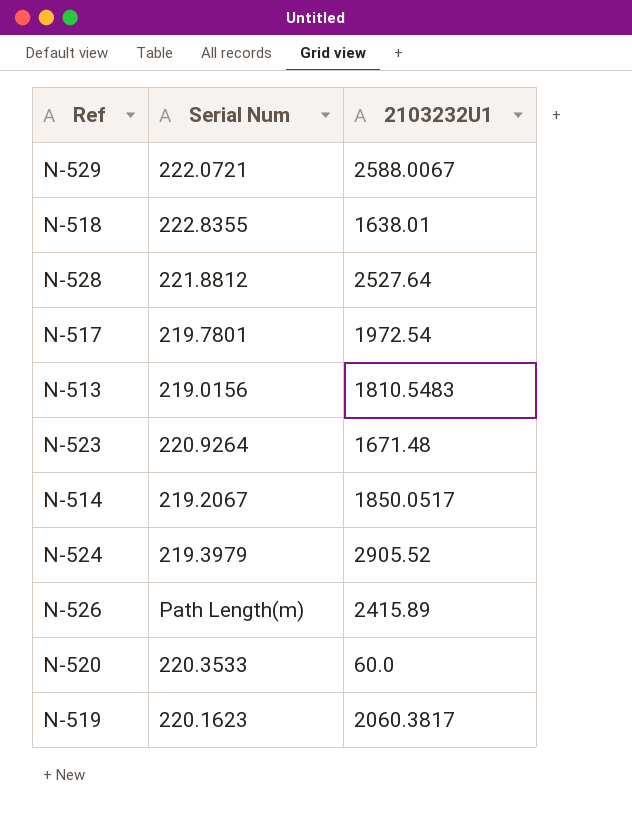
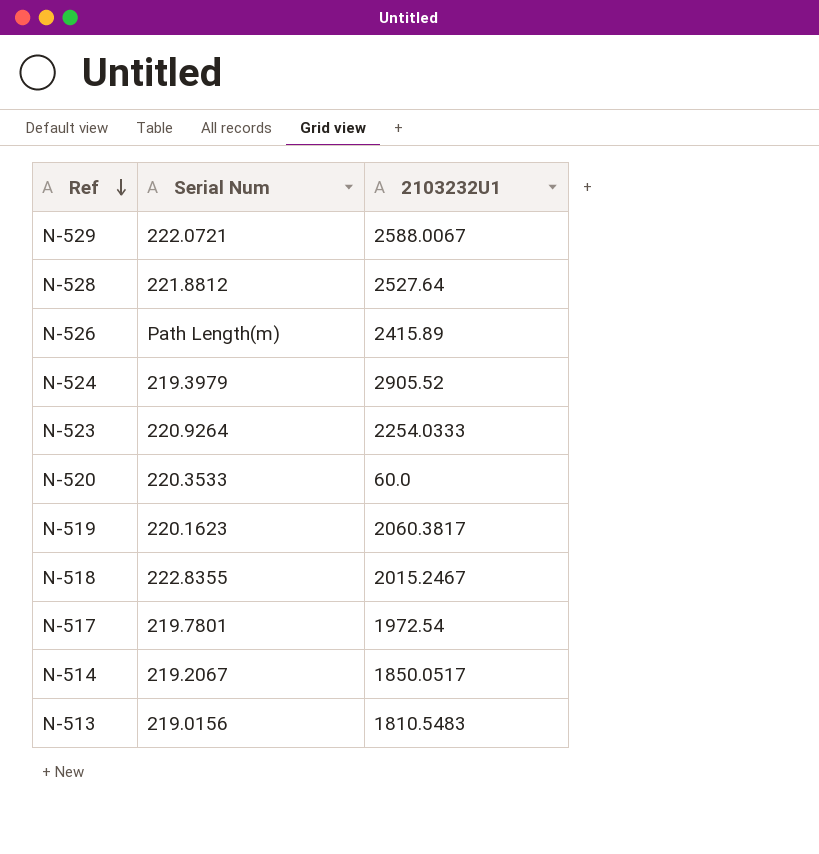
row order: none -> Ref descending
N-523 | 2103232U1: 1671.48 -> 2254.0333
N-518 | 2103232U1: 1638.01 -> 2015.2467

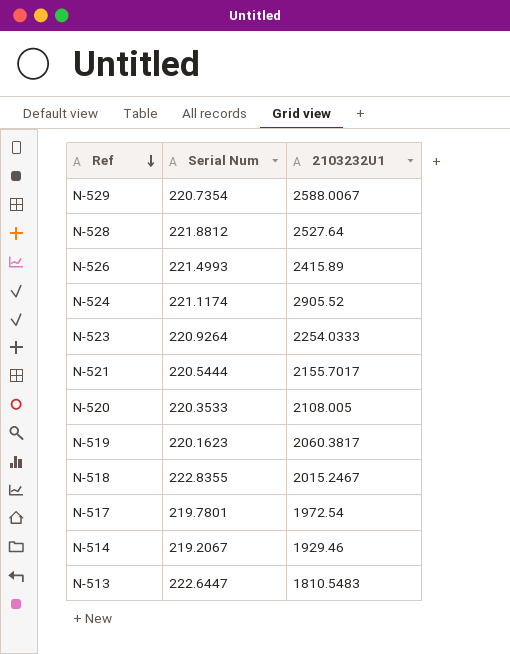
N-529 | Serial Num: 222.0721 -> 220.7354
N-526 | Serial Num: Path Length(m) -> 221.4993
N-524 | Serial Num: 219.3979 -> 221.1174
row N-521: none -> 220.5444 | 2155.7017
N-520 | 2103232U1: 60.0 -> 2108.005
N-514 | 2103232U1: 1850.0517 -> 1929.46
N-513 | Serial Num: 219.0156 -> 222.6447

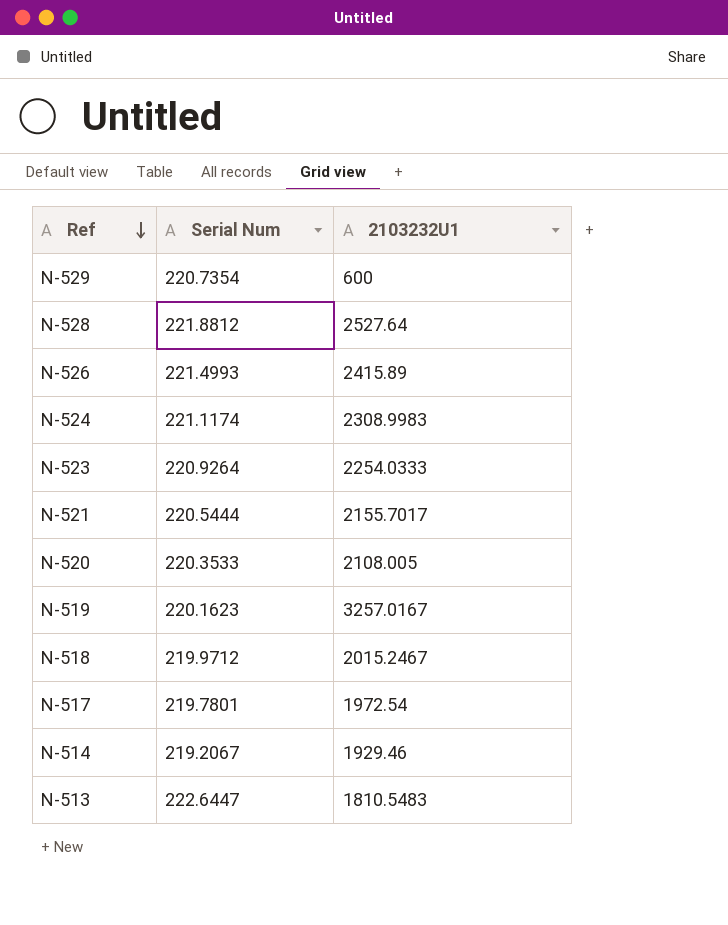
N-529 | 2103232U1: 2588.0067 -> 600
N-524 | 2103232U1: 2905.52 -> 2308.9983
N-519 | 2103232U1: 2060.3817 -> 3257.0167
N-518 | Serial Num: 222.8355 -> 219.9712

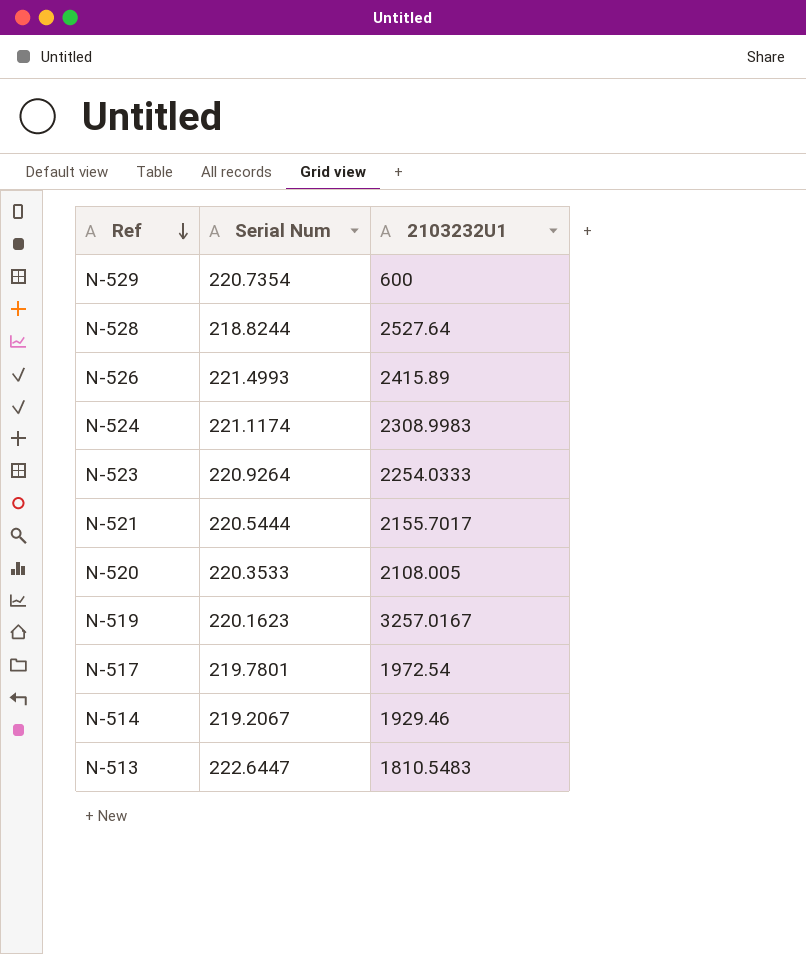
row N-518: 219.9712 | 2015.2467 -> none
N-528 | Serial Num: 221.8812 -> 218.8244

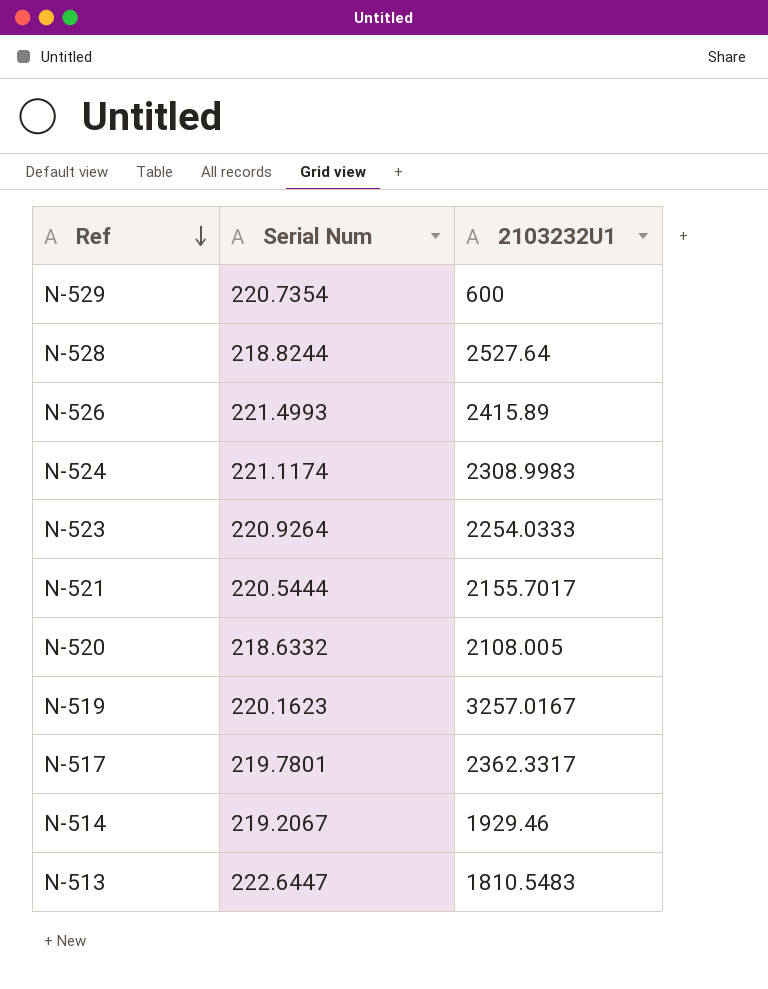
N-520 | Serial Num: 220.3533 -> 218.6332
N-517 | 2103232U1: 1972.54 -> 2362.3317

